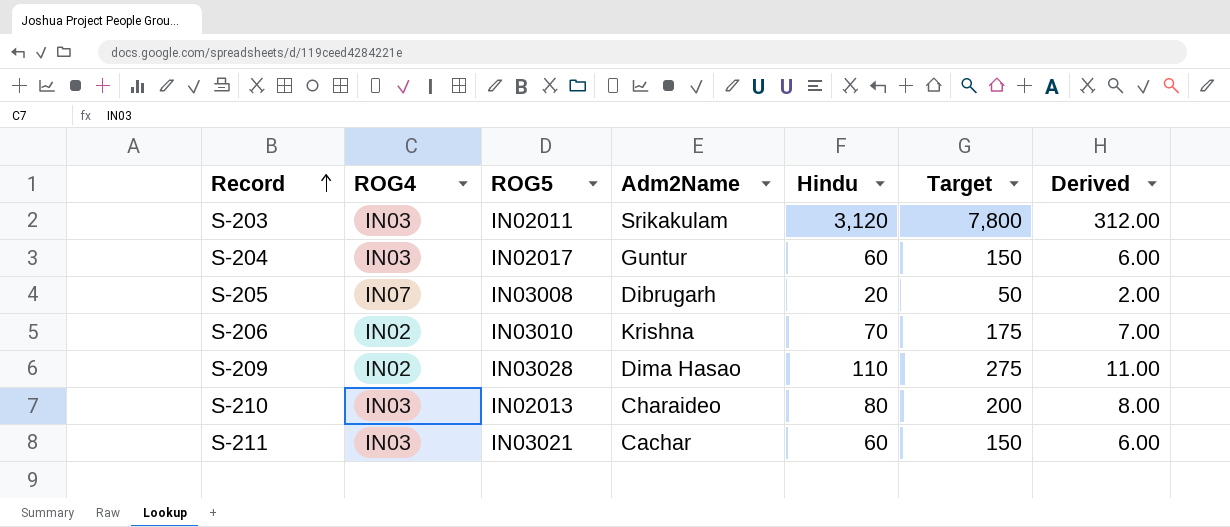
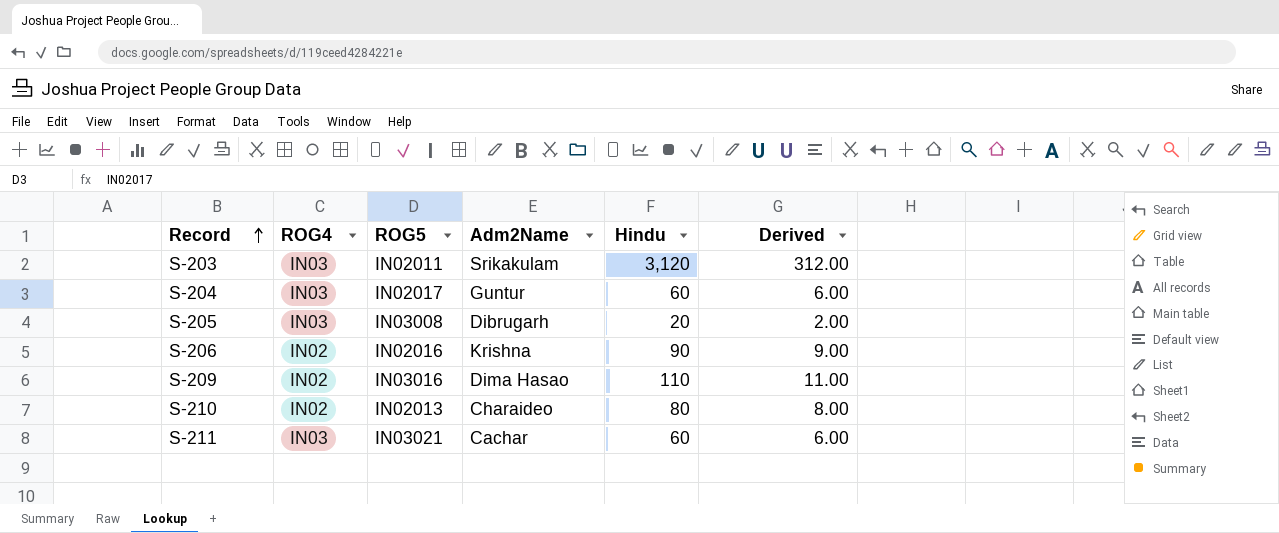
column Target | formula: [Hindu] * 2.5 -> none
S-205 | ROG4: IN07 -> IN03
S-206 | ROG5: IN03010 -> IN02016
S-206 | Hindu: 70 -> 90
S-206 | Derived: 7.00 -> 9.00
S-209 | ROG5: IN03028 -> IN03016
S-210 | ROG4: IN03 -> IN02

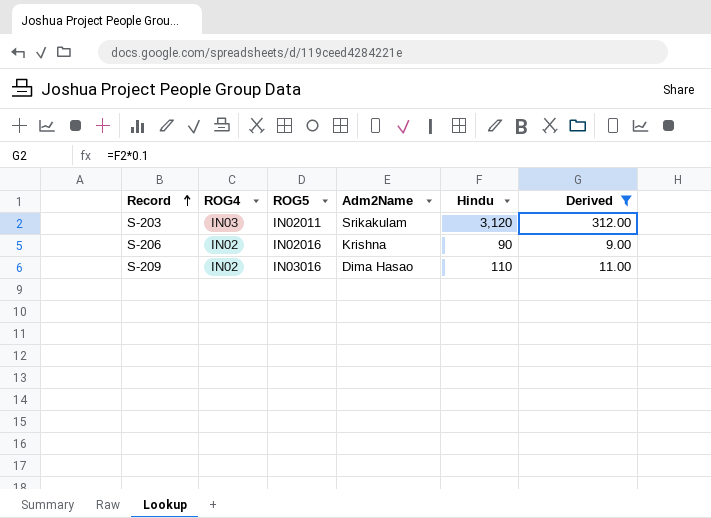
filter: none -> Derived >= 9.00

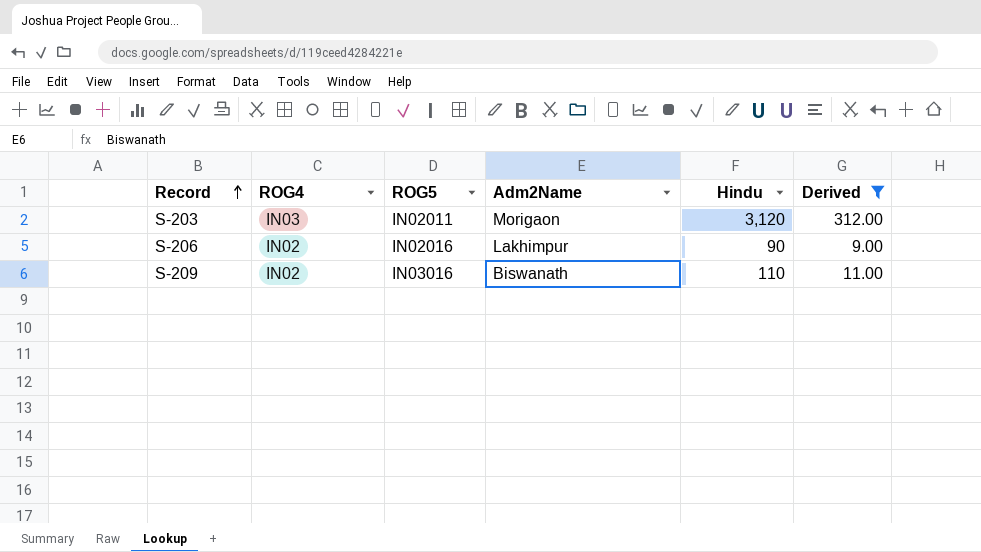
S-203 | Adm2Name: Srikakulam -> Morigaon
S-206 | Adm2Name: Krishna -> Lakhimpur
S-209 | Adm2Name: Dima Hasao -> Biswanath

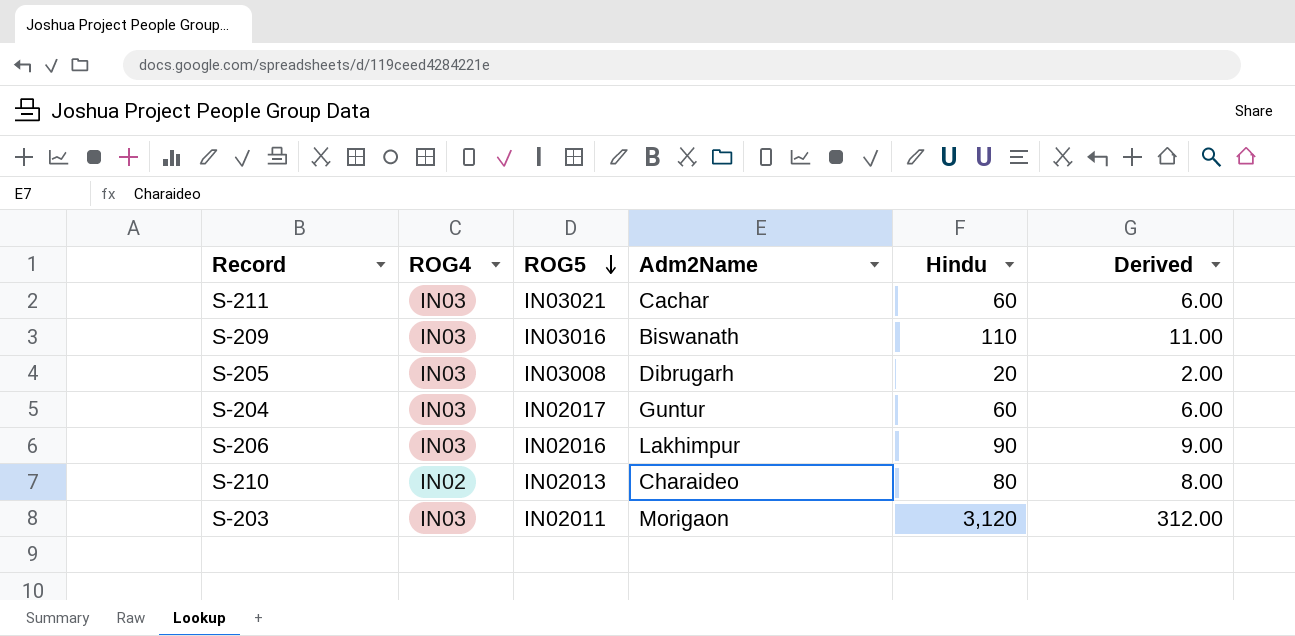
filter: Derived >= 9.00 -> none
row order: Record ascending -> ROG5 descending
S-209 | ROG4: IN02 -> IN03
S-206 | ROG4: IN02 -> IN03

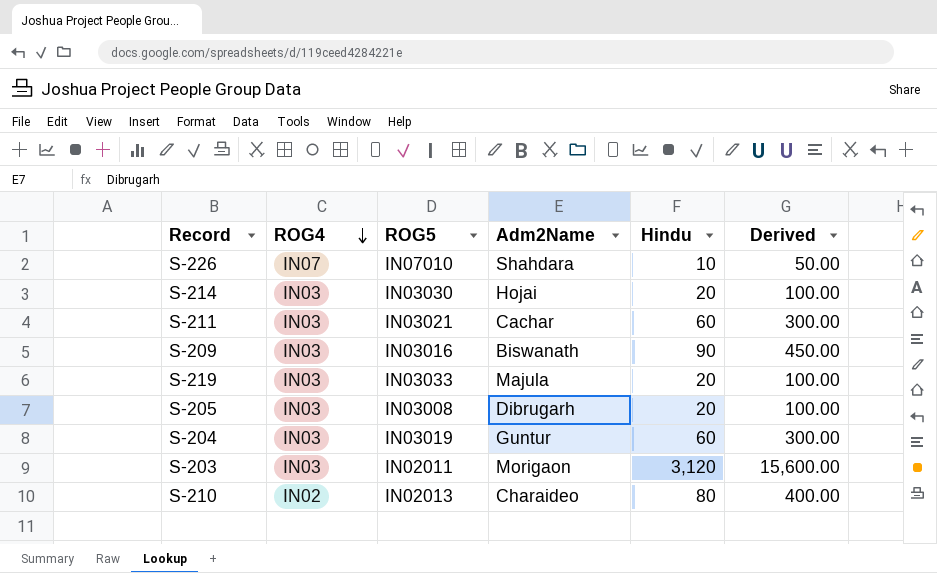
row order: ROG5 descending -> ROG4 descending
column Derived | formula: [Hindu] * 0.1 -> [Hindu] * 5
row S-206: IN03 | IN02016 | Lakhimpur | 90 | 9.00 -> none
row S-226: none -> IN07 | IN07010 | Shahdara | 10 | 50.00
row S-214: none -> IN03 | IN03030 | Hojai | 20 | 100.00
S-209 | Hindu: 110 -> 90
row S-219: none -> IN03 | IN03033 | Majula | 20 | 100.00
S-204 | ROG5: IN02017 -> IN03019

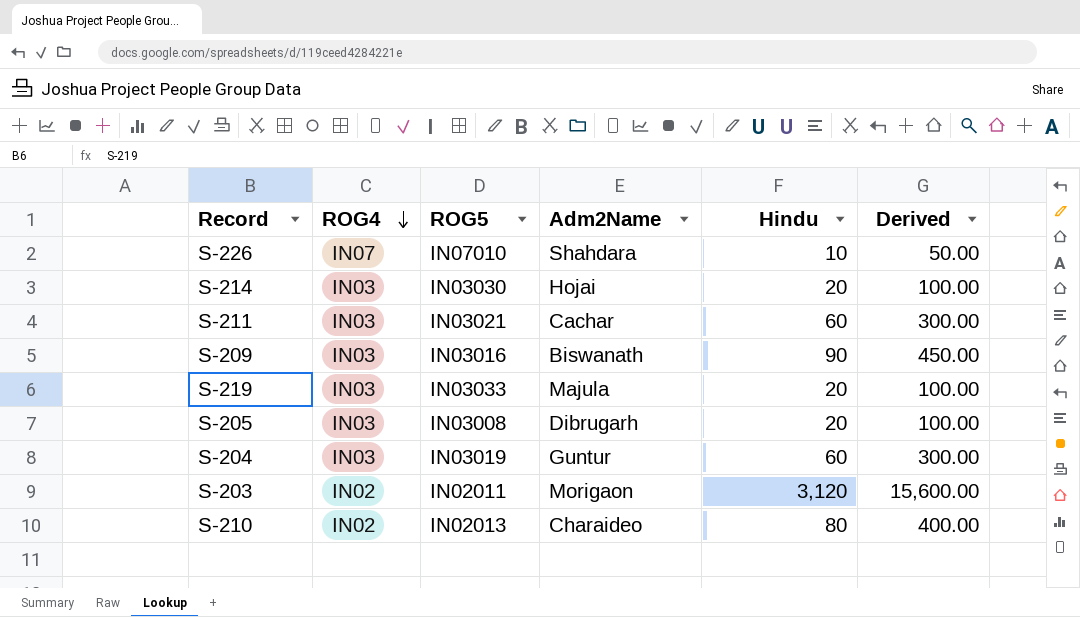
S-203 | ROG4: IN03 -> IN02

